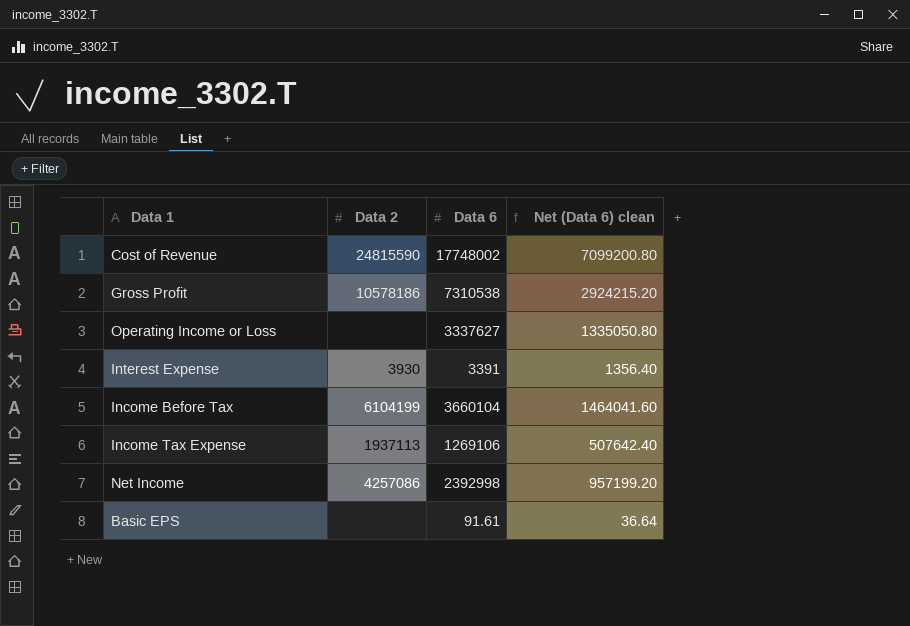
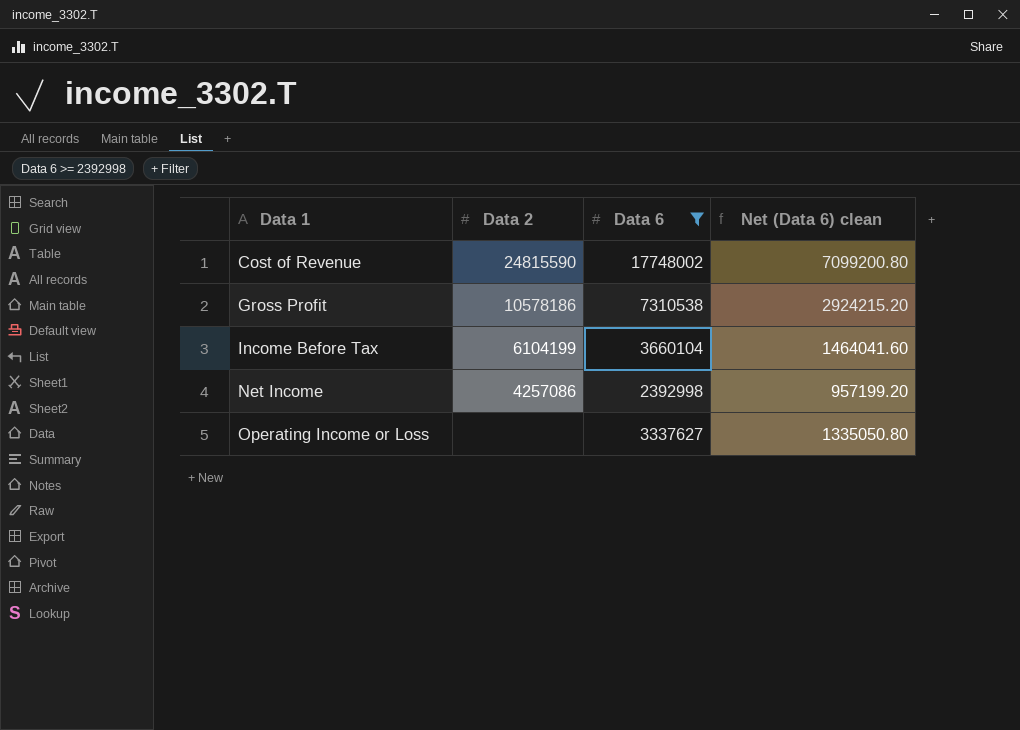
filter: none -> Data 6 >= 2392998
row order: none -> Data 1 ascending

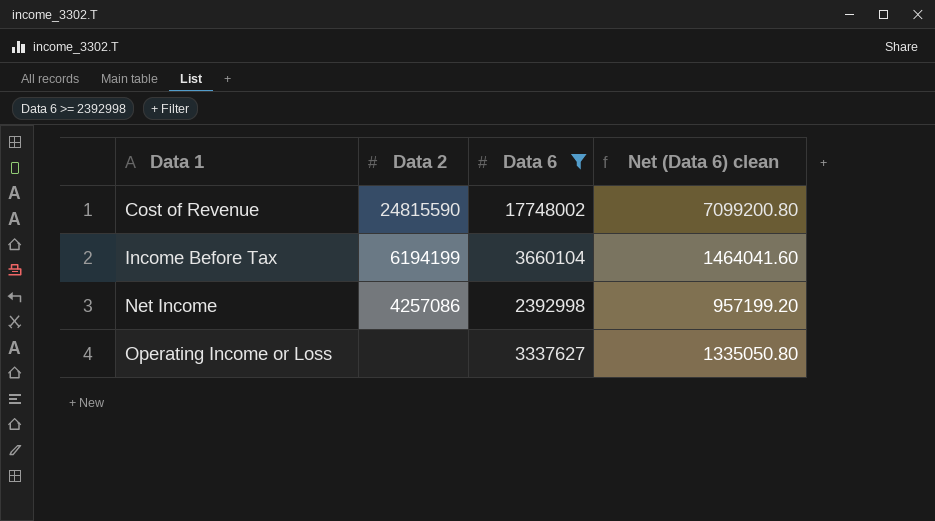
row Gross Profit: 10578186 | 7310538 | 2924215.20 -> none
Income Before Tax | Data 2: 6104199 -> 6194199

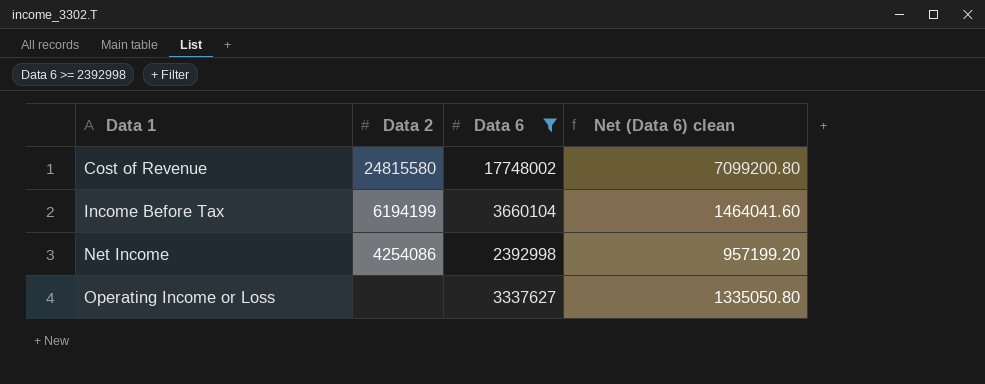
Cost of Revenue | Data 2: 24815590 -> 24815580
Net Income | Data 2: 4257086 -> 4254086

